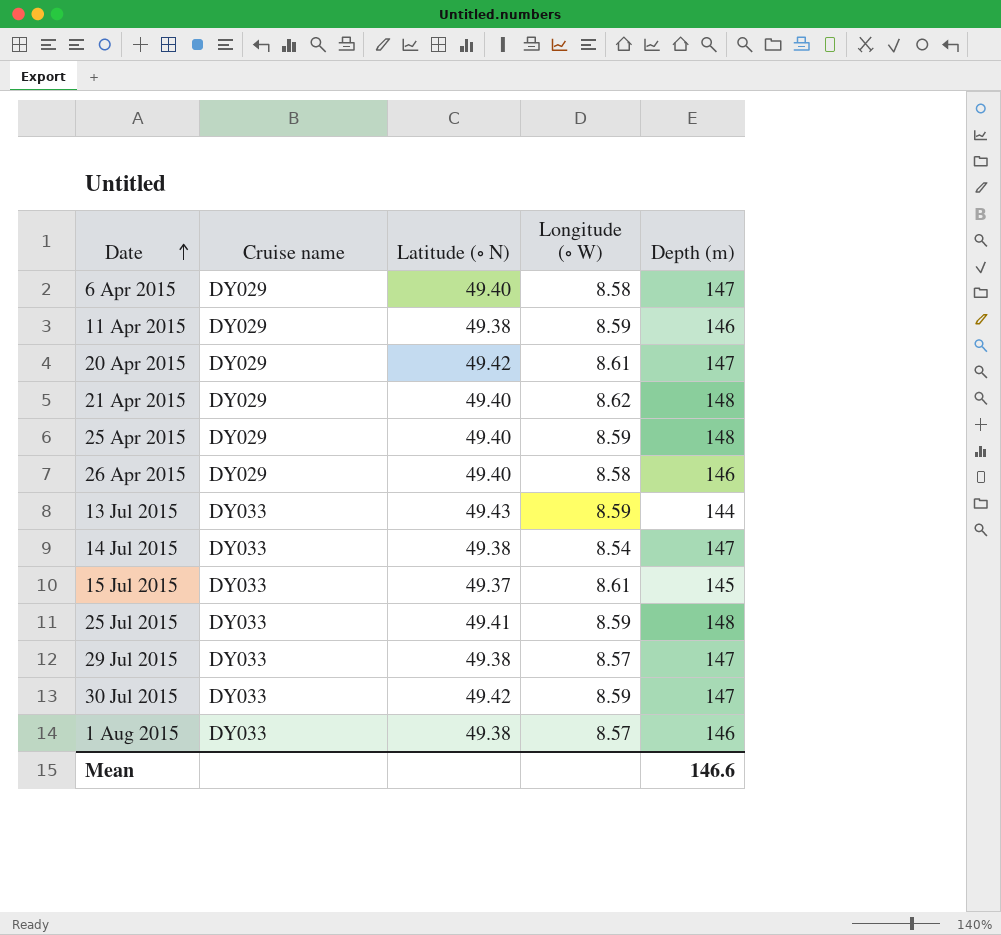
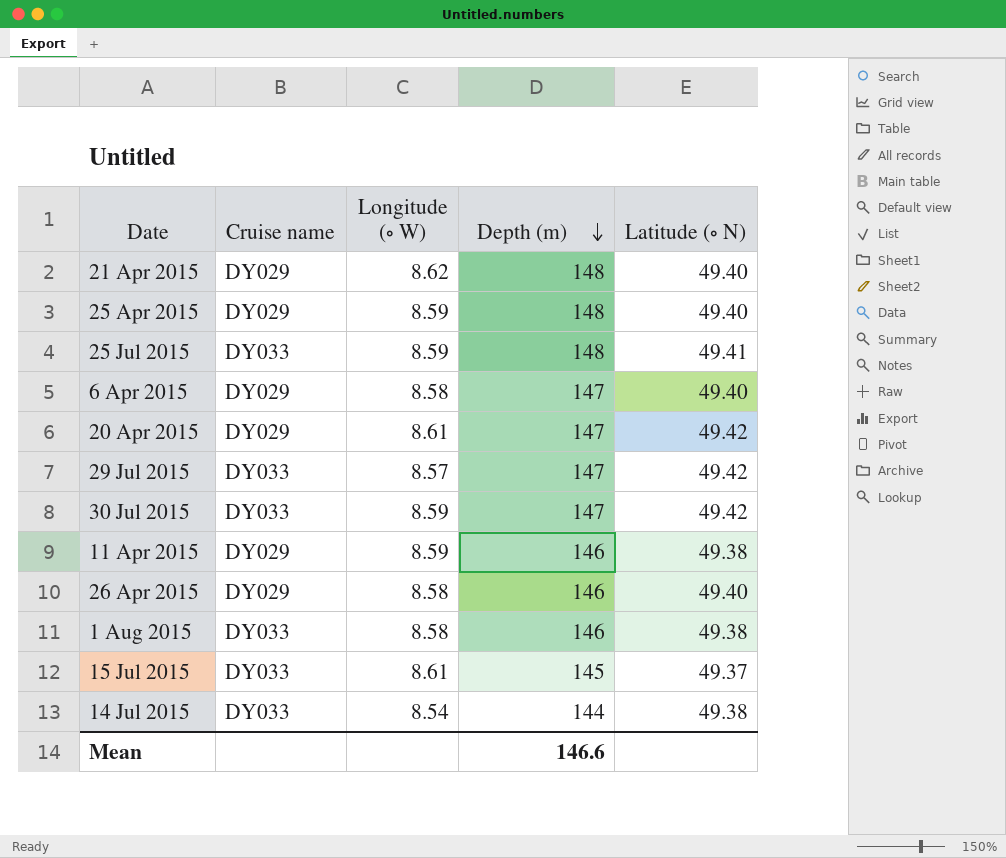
row order: Date ascending -> Depth (m) descending
column Latitude (∘ N) | position: 3 -> 5
row 13 Jul 2015: DY033 | 49.43 | 8.59 | 144 -> none
29 Jul 2015 | Latitude (∘ N): 49.38 -> 49.42
1 Aug 2015 | Longitude (∘ W): 8.57 -> 8.58
14 Jul 2015 | Depth (m): 147 -> 144

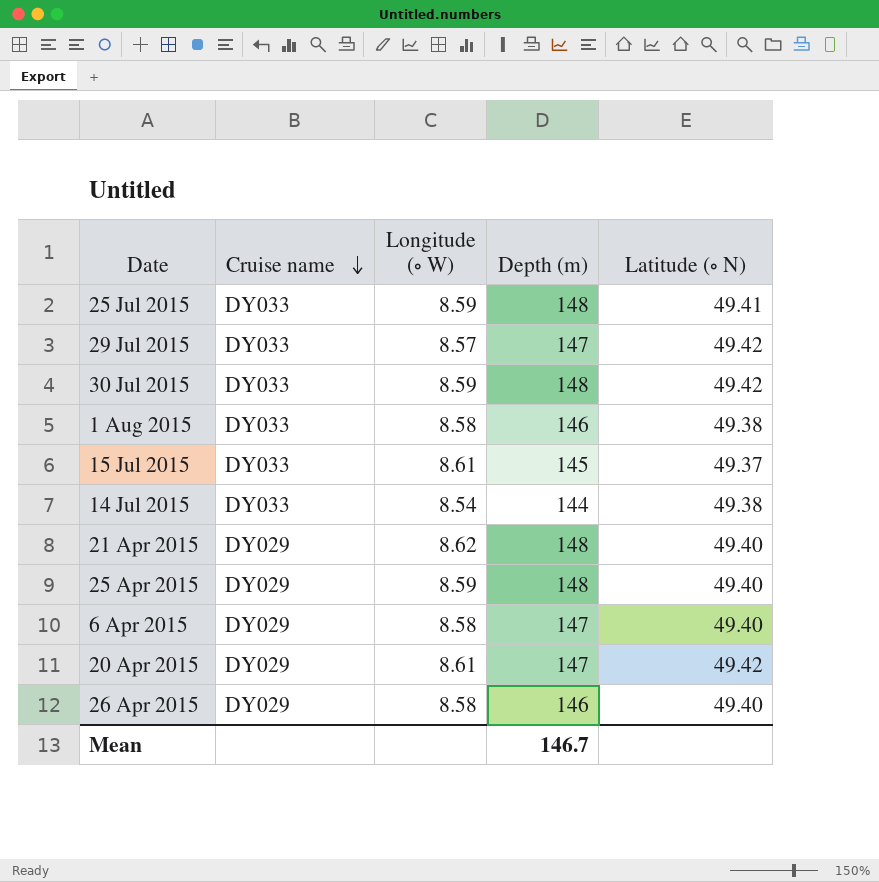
row order: Depth (m) descending -> Cruise name descending
row 11 Apr 2015: DY029 | 8.59 | 146 | 49.38 -> none
30 Jul 2015 | Depth (m): 147 -> 148
Mean | Depth (m): 146.6 -> 146.7

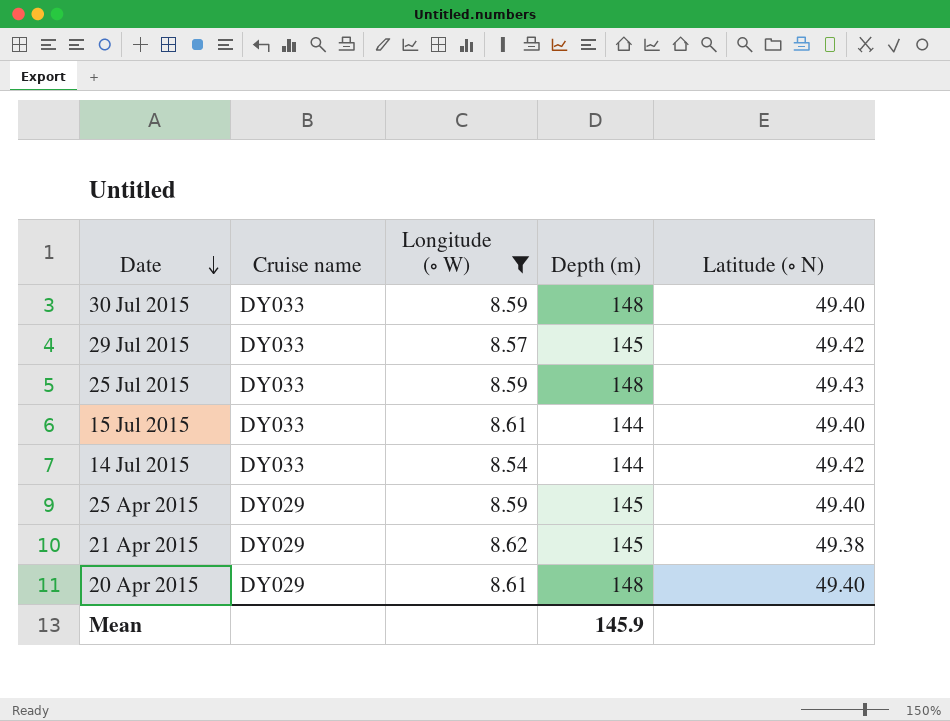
filter: none -> Longitude (∘ W) != 8.58
row order: Cruise name descending -> Date descending
30 Jul 2015 | Latitude (∘ N): 49.42 -> 49.40
29 Jul 2015 | Depth (m): 147 -> 145
25 Jul 2015 | Latitude (∘ N): 49.41 -> 49.43
15 Jul 2015 | Depth (m): 145 -> 144
15 Jul 2015 | Latitude (∘ N): 49.37 -> 49.40
14 Jul 2015 | Latitude (∘ N): 49.38 -> 49.42
25 Apr 2015 | Depth (m): 148 -> 145
21 Apr 2015 | Depth (m): 148 -> 145
21 Apr 2015 | Latitude (∘ N): 49.40 -> 49.38
20 Apr 2015 | Depth (m): 147 -> 148
20 Apr 2015 | Latitude (∘ N): 49.42 -> 49.40
Mean | Depth (m): 146.7 -> 145.9

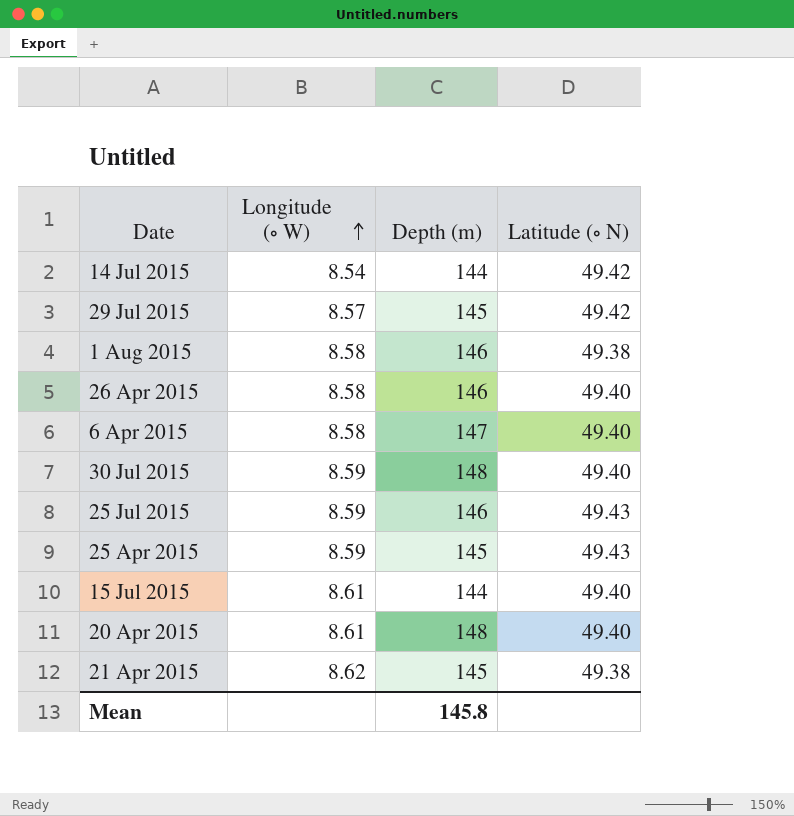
filter: Longitude (∘ W) != 8.58 -> none
row order: Date descending -> Longitude (∘ W) ascending
column Cruise name | position: 2 -> none
25 Jul 2015 | Depth (m): 148 -> 146
25 Apr 2015 | Latitude (∘ N): 49.40 -> 49.43
Mean | Depth (m): 145.9 -> 145.8

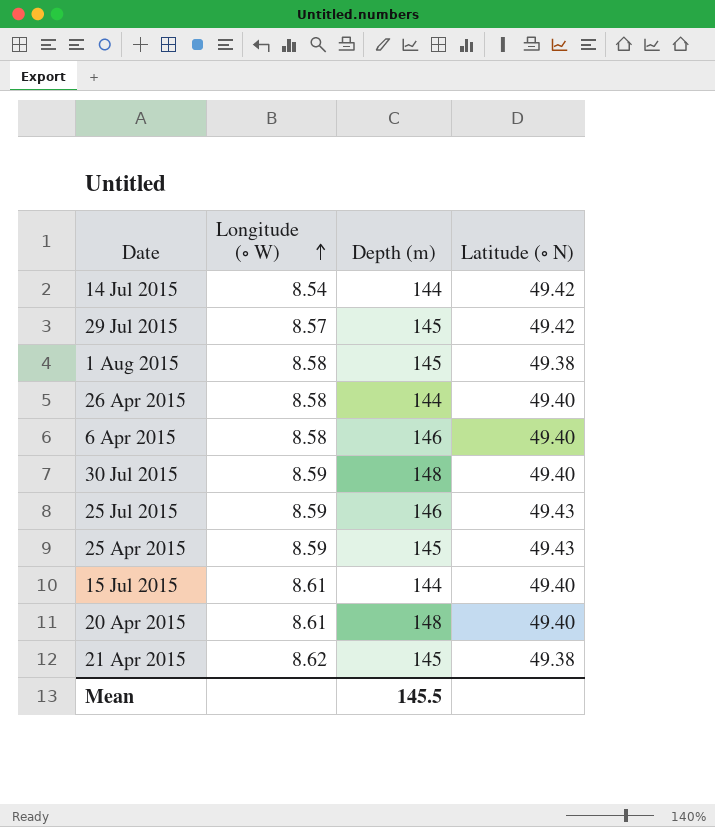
1 Aug 2015 | Depth (m): 146 -> 145
26 Apr 2015 | Depth (m): 146 -> 144
6 Apr 2015 | Depth (m): 147 -> 146
Mean | Depth (m): 145.8 -> 145.5

